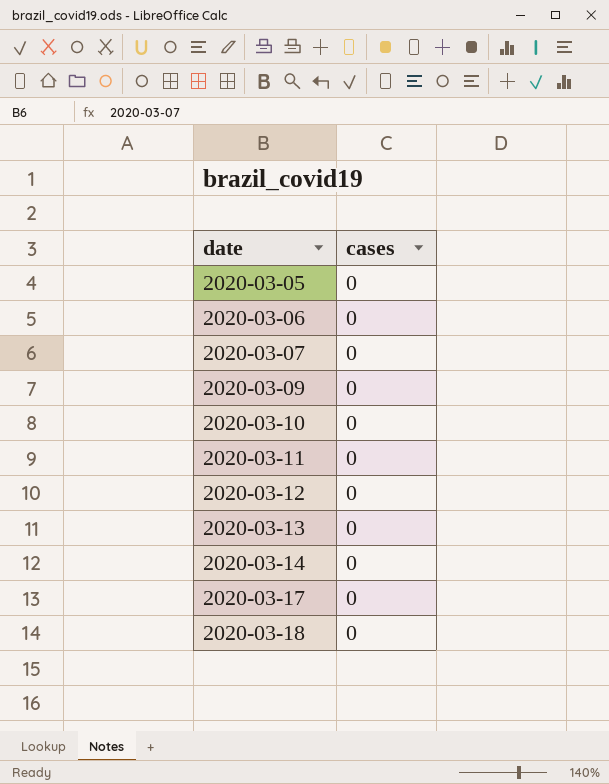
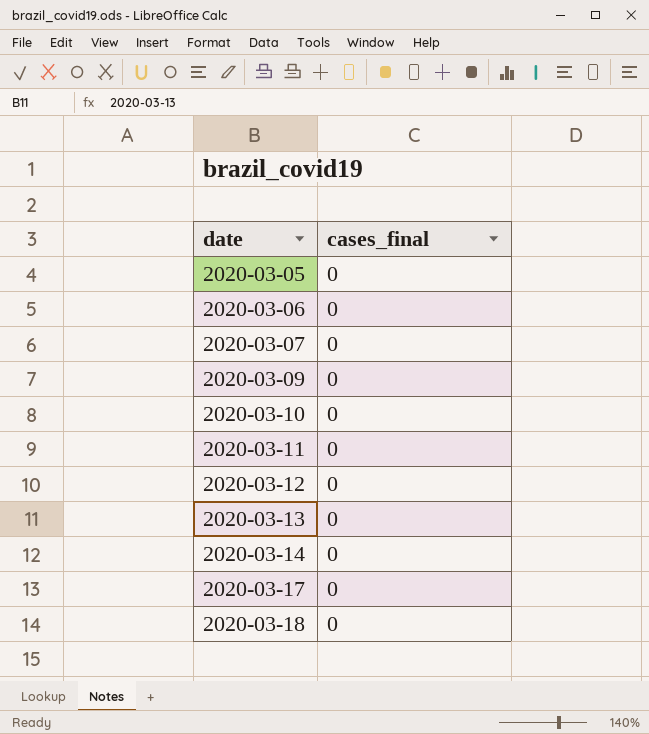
column name: cases -> cases_final

